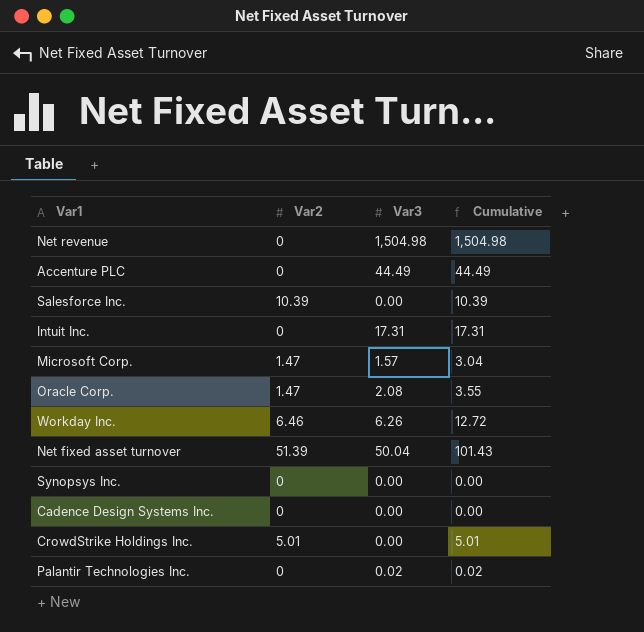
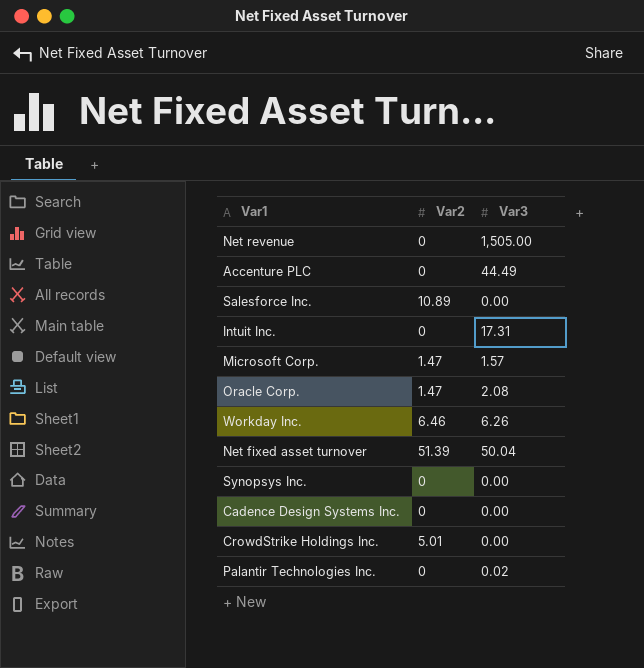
column Cumulative | formula: [Var2] + [Var3] -> none
Net revenue | Var3: 1,504.98 -> 1,505.00
Salesforce Inc. | Var2: 10.39 -> 10.89

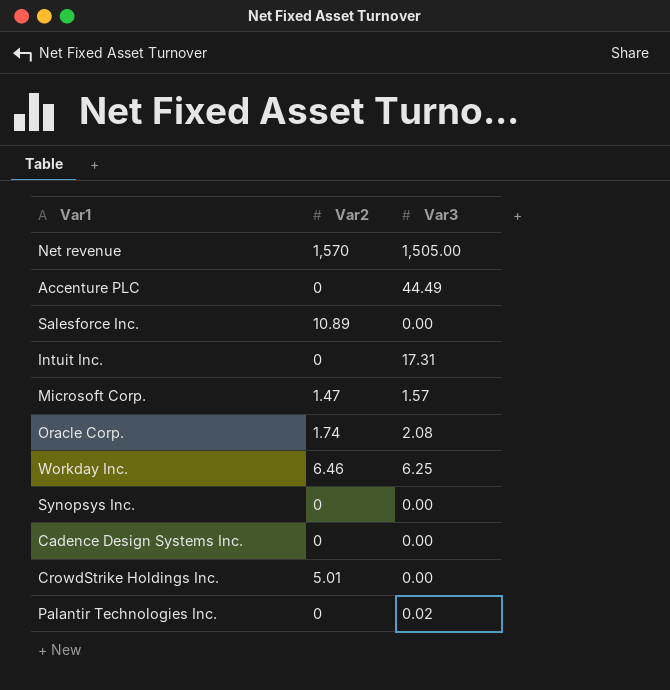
row Net fixed asset turnover: 51.39 | 50.04 -> none
Net revenue | Var2: 0 -> 1,570
Oracle Corp. | Var2: 1.47 -> 1.74
Workday Inc. | Var3: 6.26 -> 6.25

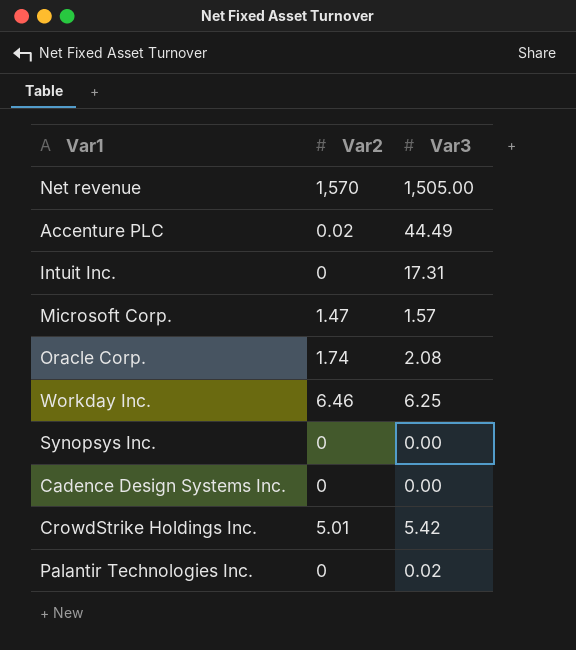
row Salesforce Inc.: 10.89 | 0.00 -> none
Accenture PLC | Var2: 0 -> 0.02
CrowdStrike Holdings Inc. | Var3: 0.00 -> 5.42

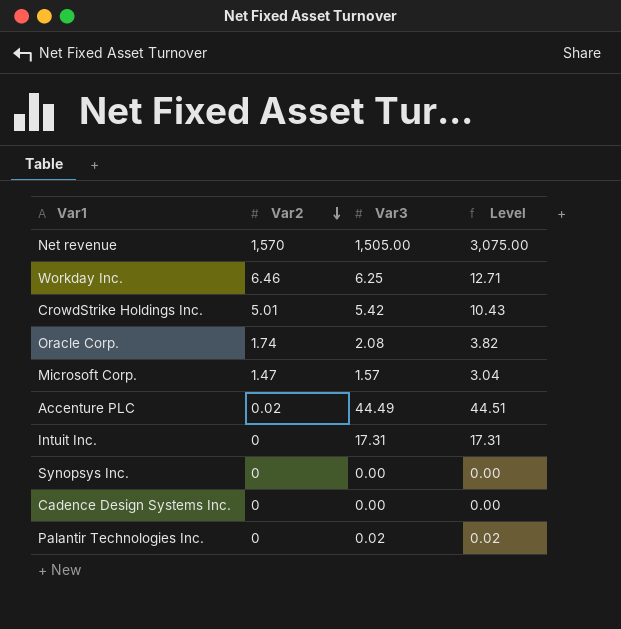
row order: none -> Var2 descending
column Level | formula: none -> [Var2] + [Var3]

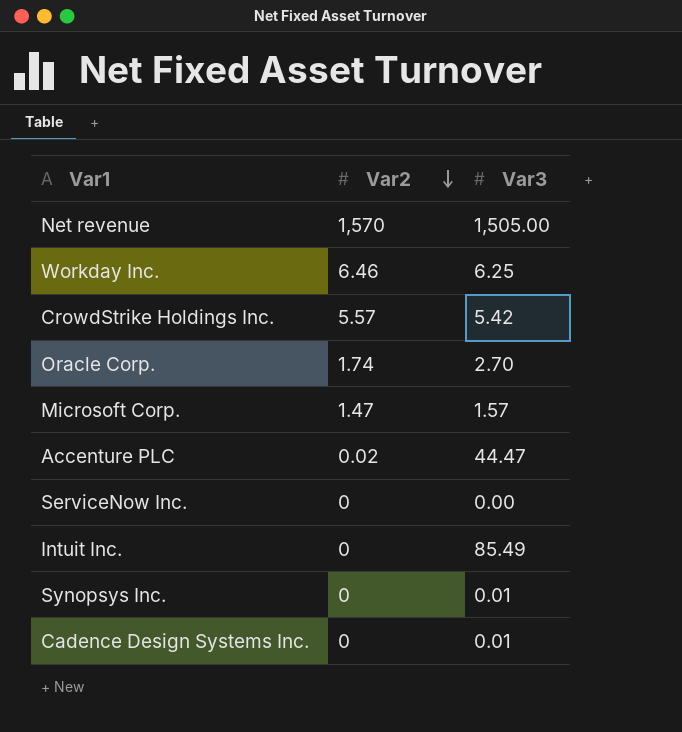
column Level | formula: [Var2] + [Var3] -> none
row Palantir Technologies Inc.: 0 | 0.02 | 0.02 -> none
CrowdStrike Holdings Inc. | Var2: 5.01 -> 5.57
Oracle Corp. | Var3: 2.08 -> 2.70
Accenture PLC | Var3: 44.49 -> 44.47
row ServiceNow Inc.: none -> 0 | 0.00
Intuit Inc. | Var3: 17.31 -> 85.49
Synopsys Inc. | Var3: 0.00 -> 0.01
Cadence Design Systems Inc. | Var3: 0.00 -> 0.01

